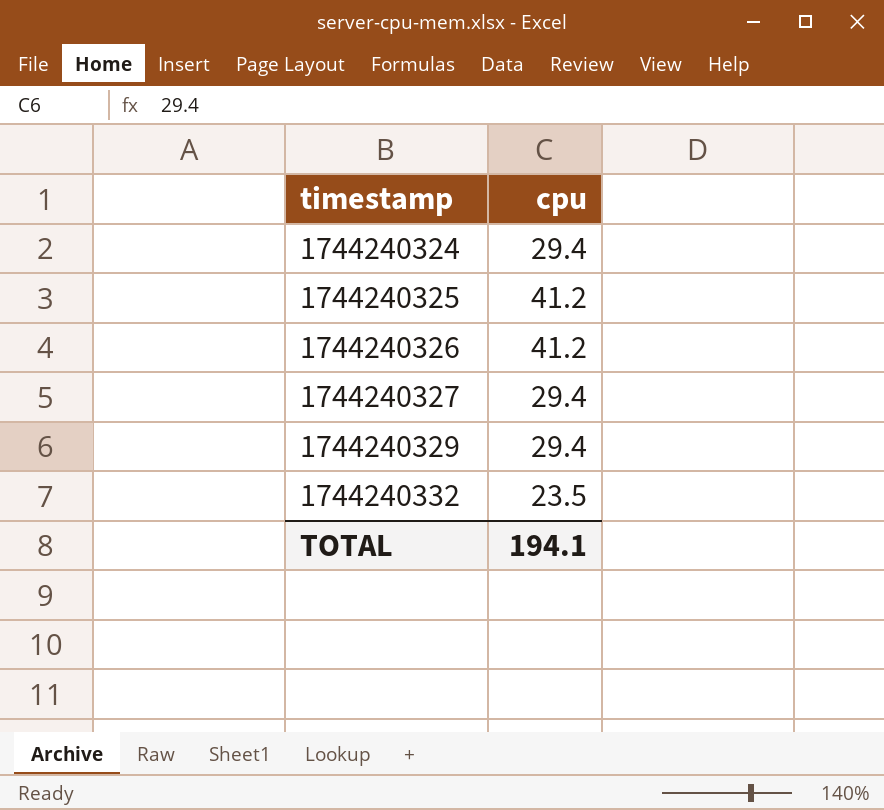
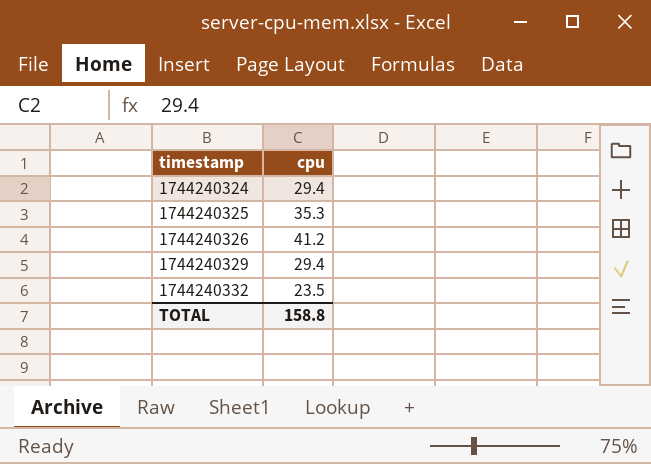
row 1744240327: 29.4 -> none
1744240325 | cpu: 41.2 -> 35.3
TOTAL | cpu: 194.1 -> 158.8

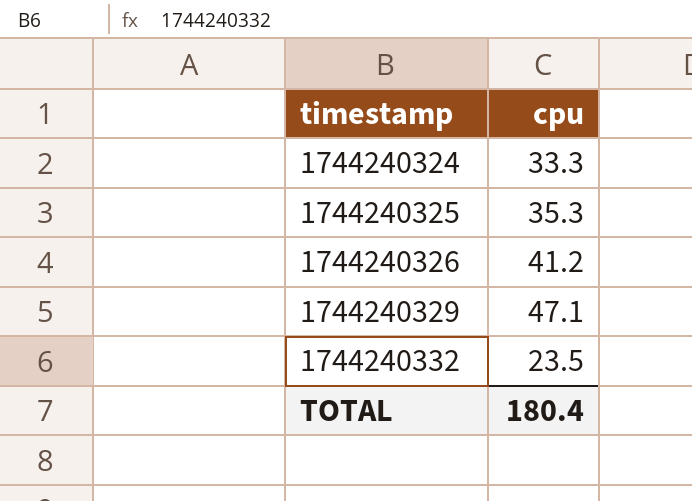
1744240324 | cpu: 29.4 -> 33.3
1744240329 | cpu: 29.4 -> 47.1
TOTAL | cpu: 158.8 -> 180.4

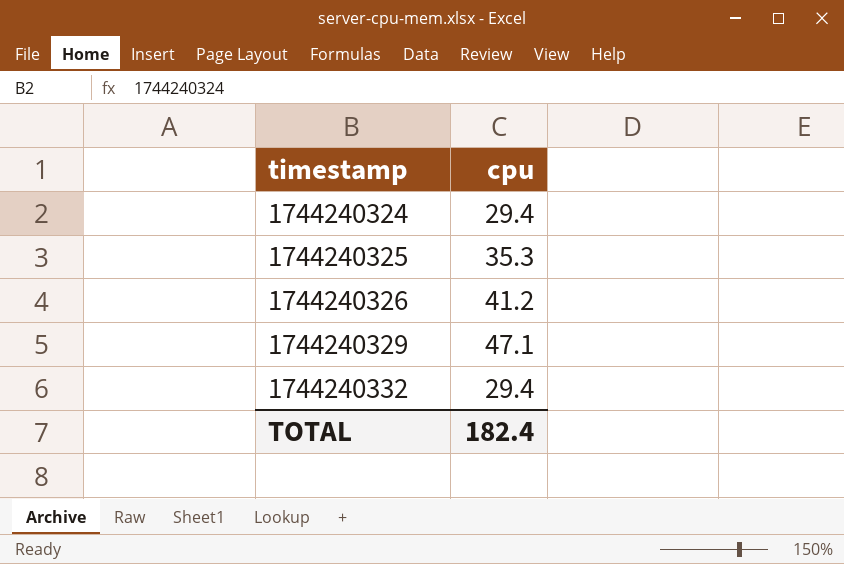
1744240324 | cpu: 33.3 -> 29.4
1744240332 | cpu: 23.5 -> 29.4
TOTAL | cpu: 180.4 -> 182.4

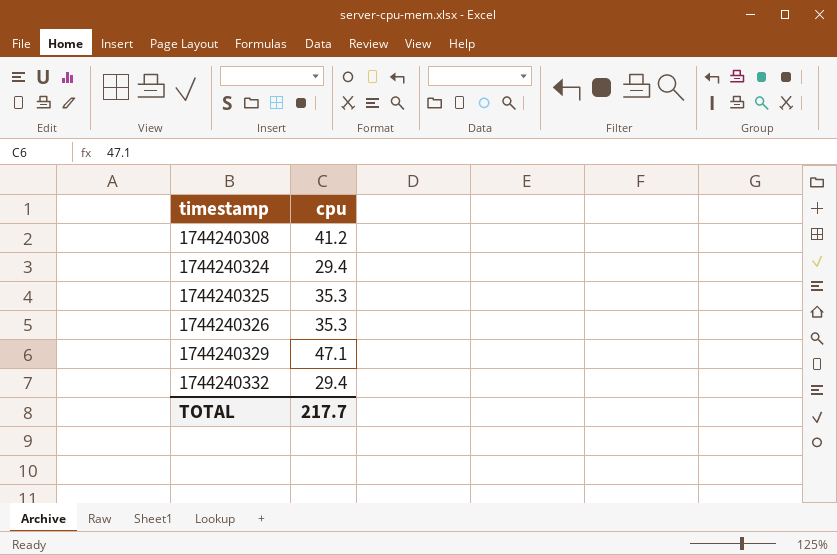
row 1744240308: none -> 41.2
1744240326 | cpu: 41.2 -> 35.3
TOTAL | cpu: 182.4 -> 217.7

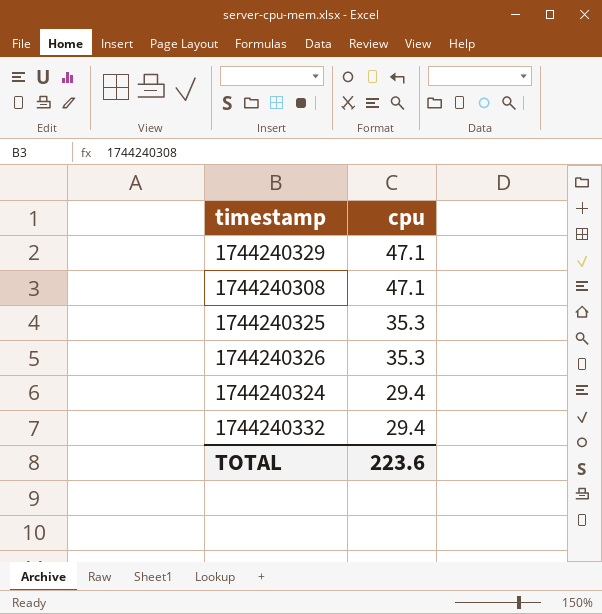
row order: timestamp ascending -> cpu descending
1744240308 | cpu: 41.2 -> 47.1
TOTAL | cpu: 217.7 -> 223.6

